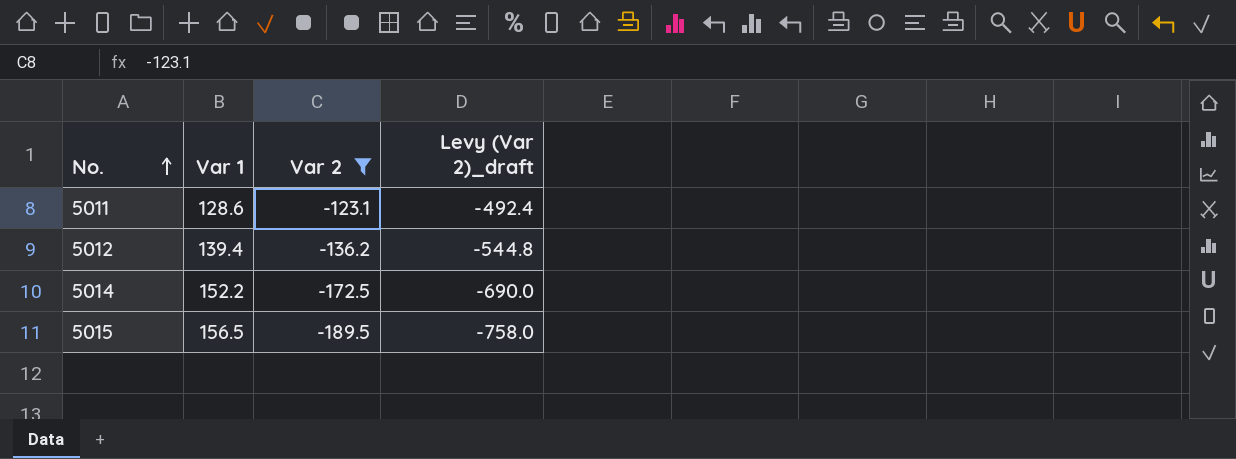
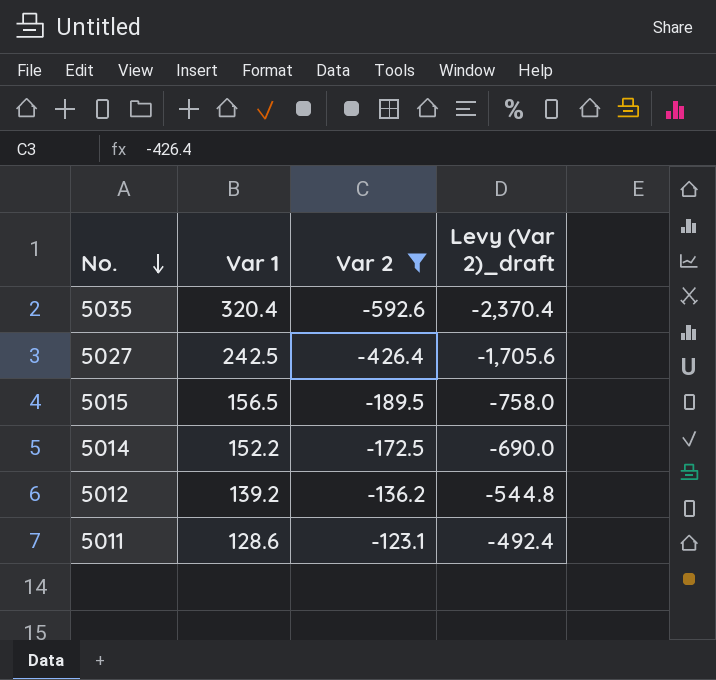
row order: No. ascending -> No. descending
row 5035: none -> 320.4 | -592.6 | -2,370.4
row 5027: none -> 242.5 | -426.4 | -1,705.6
5012 | Var 1: 139.4 -> 139.2

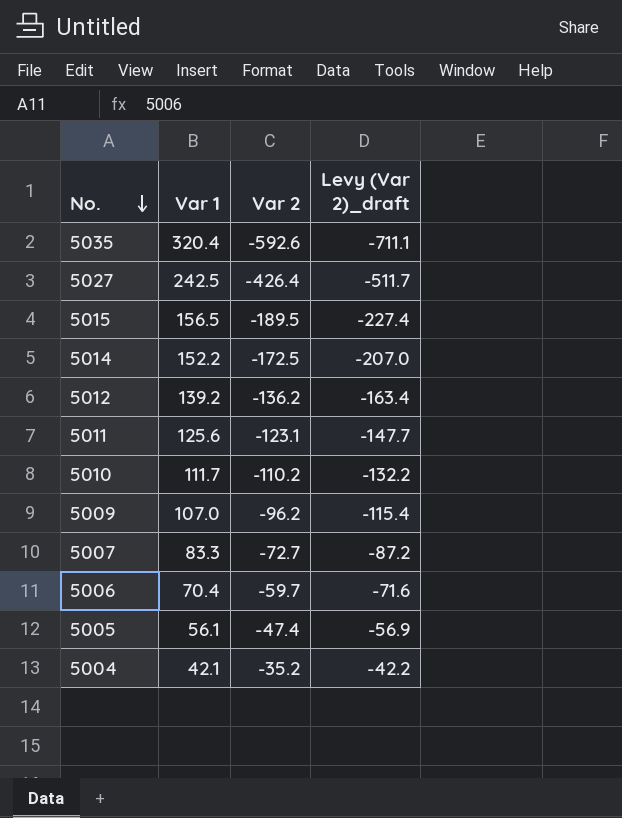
filter: Var 2 <= -123.1 -> none
column Levy (Var 2)_draft | formula: [Var 2] * 4 -> [Var 2] * 1.2
5011 | Var 1: 128.6 -> 125.6

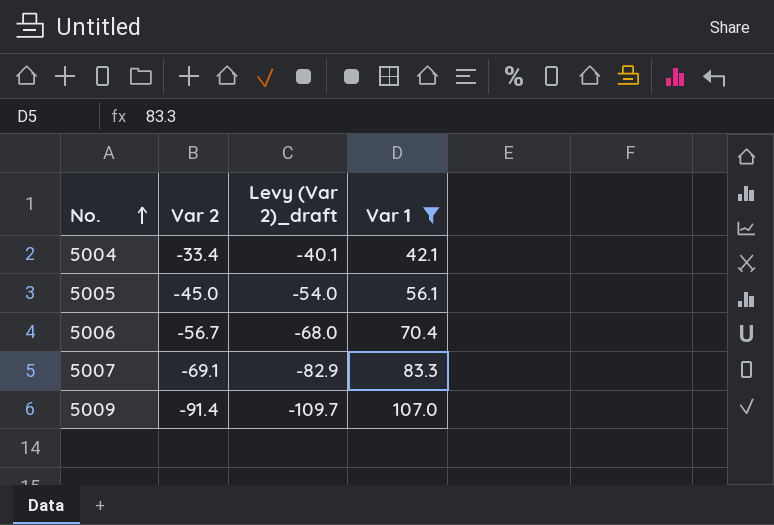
filter: none -> Var 1 <= 107.0
row order: No. descending -> No. ascending
column Var 1 | position: 2 -> 4
5004 | Var 2: -35.2 -> -33.4
5004 | Levy (Var 2)_draft: -42.2 -> -40.1
5005 | Var 2: -47.4 -> -45.0
5005 | Levy (Var 2)_draft: -56.9 -> -54.0
5006 | Var 2: -59.7 -> -56.7
5006 | Levy (Var 2)_draft: -71.6 -> -68.0
5007 | Var 2: -72.7 -> -69.1
5007 | Levy (Var 2)_draft: -87.2 -> -82.9
5009 | Var 2: -96.2 -> -91.4
5009 | Levy (Var 2)_draft: -115.4 -> -109.7

